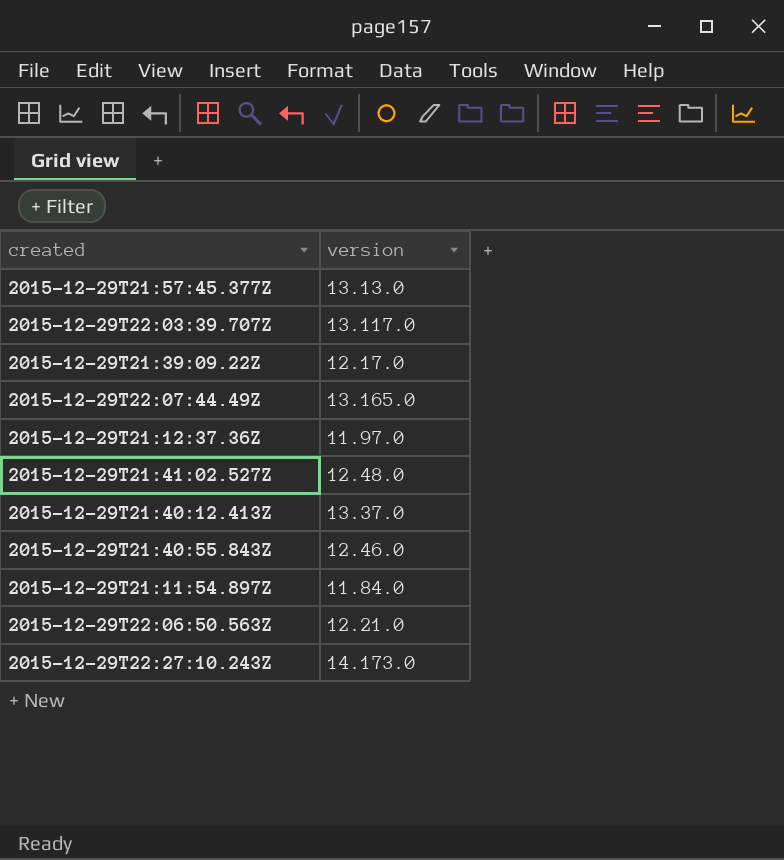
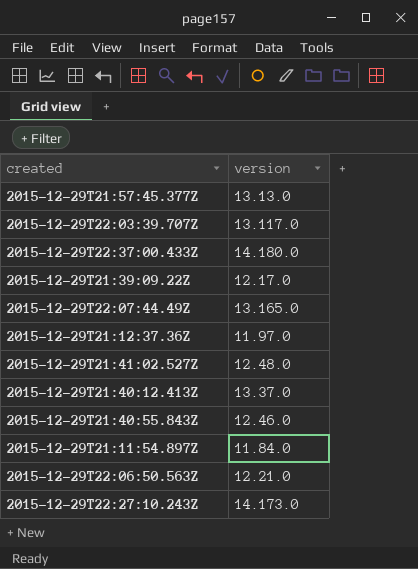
row 2015-12-29T22:37:00.433Z: none -> 14.180.0

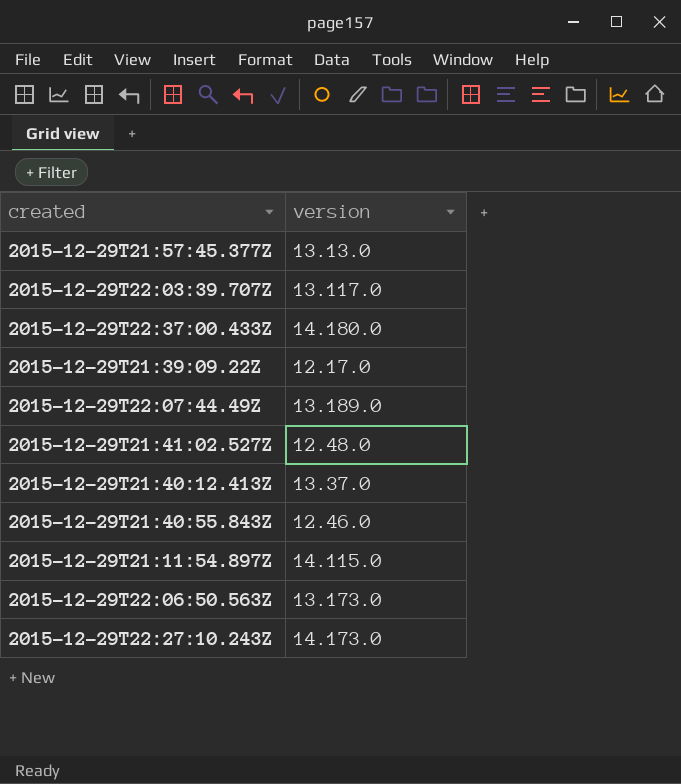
row 2015-12-29T21:12:37.36Z: 11.97.0 -> none
2015-12-29T22:07:44.49Z | version: 13.165.0 -> 13.189.0
2015-12-29T21:11:54.897Z | version: 11.84.0 -> 14.115.0
2015-12-29T22:06:50.563Z | version: 12.21.0 -> 13.173.0

